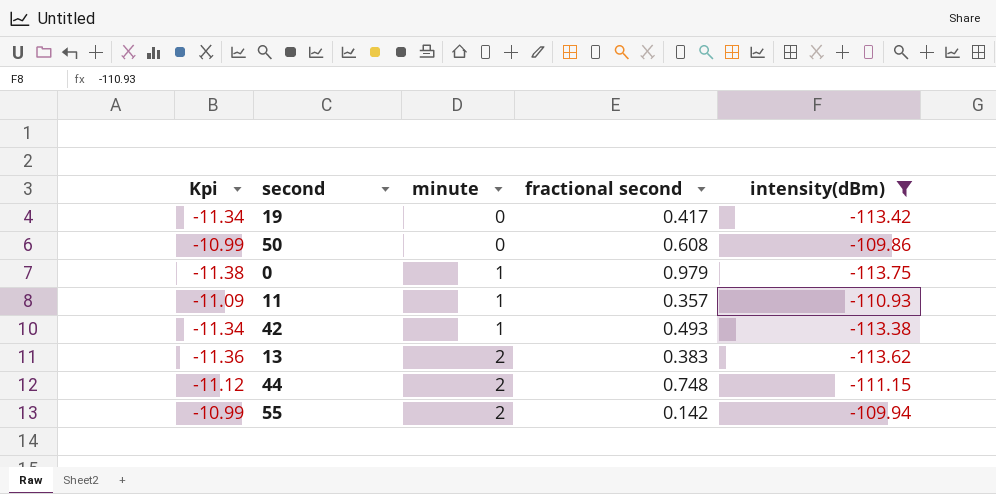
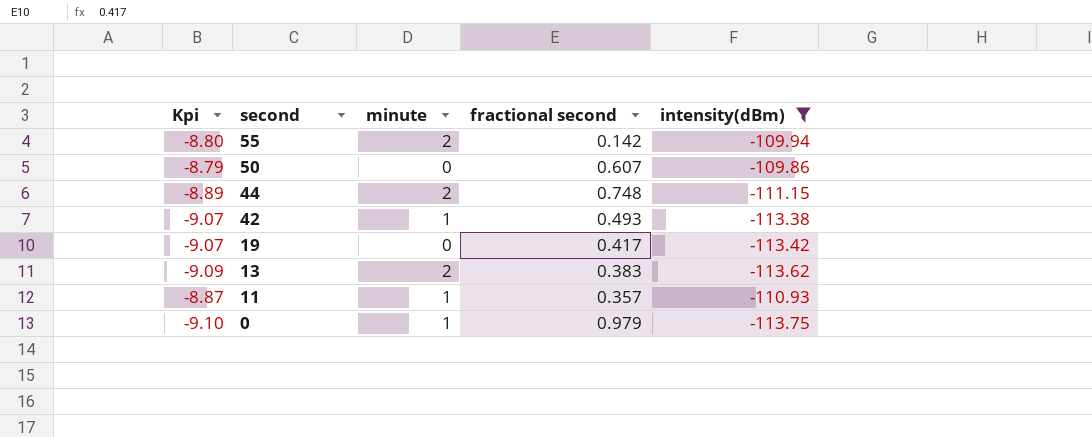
row order: minute ascending -> second descending
column Kpi | formula: [intensity(dBm)] * 0.1 -> [intensity(dBm)] * 0.08
50 | fractional second: 0.608 -> 0.607

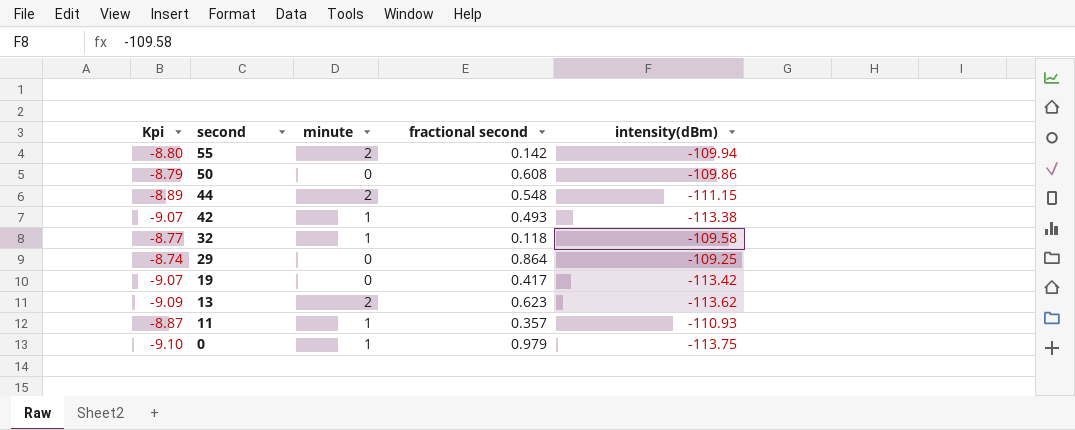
filter: intensity(dBm) <= -109.86 -> none
50 | fractional second: 0.607 -> 0.608
44 | fractional second: 0.748 -> 0.548
13 | fractional second: 0.383 -> 0.623

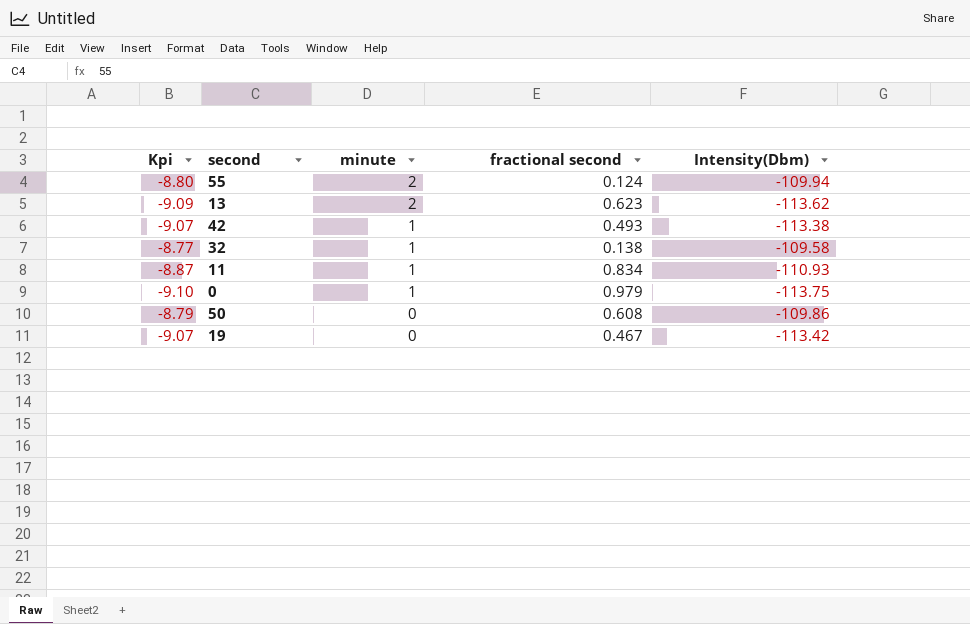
row order: second descending -> minute descending
column name: intensity(dBm) -> Intensity(Dbm)
row 44: -8.89 | 2 | 0.548 | -111.15 -> none
row 29: -8.74 | 0 | 0.864 | -109.25 -> none
55 | fractional second: 0.142 -> 0.124
32 | fractional second: 0.118 -> 0.138
11 | fractional second: 0.357 -> 0.834
19 | fractional second: 0.417 -> 0.467

